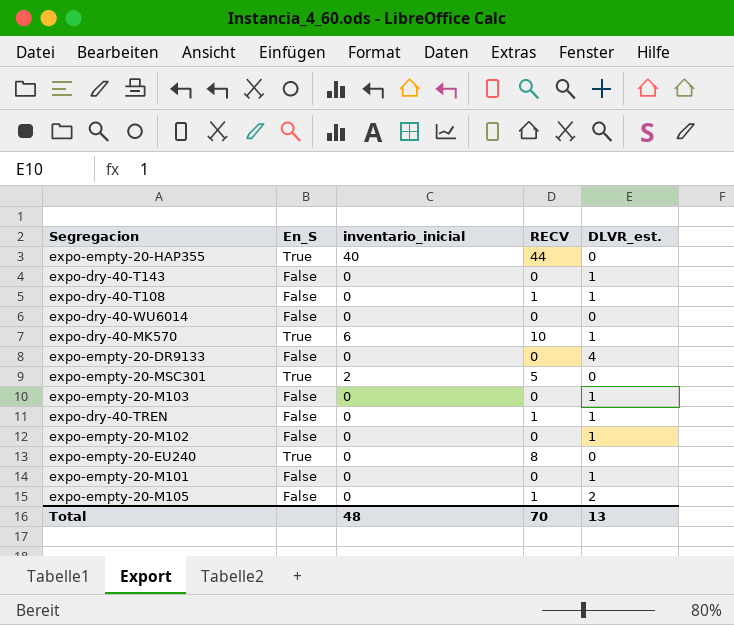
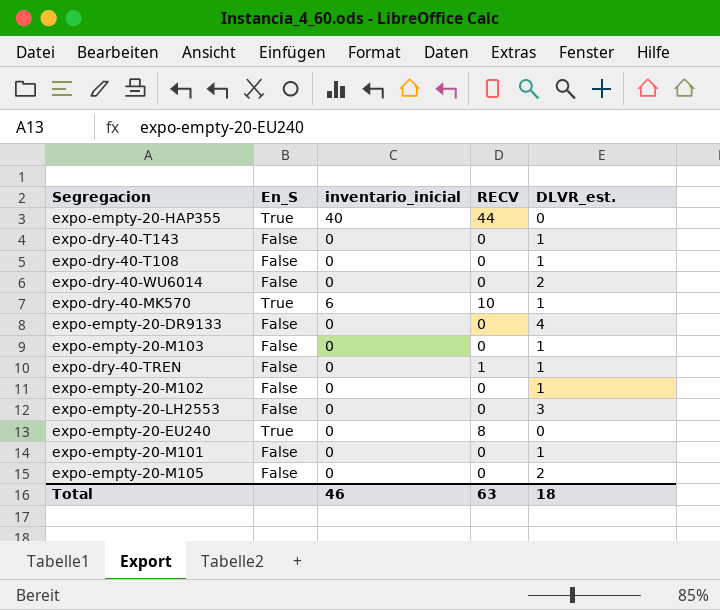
row expo-empty-20-MSC301: True | 2 | 5 | 0 -> none
expo-dry-40-T108 | RECV: 1 -> 0
expo-dry-40-WU6014 | DLVR_est.: 0 -> 2
row expo-empty-20-LH2553: none -> False | 0 | 0 | 3
expo-empty-20-M105 | RECV: 1 -> 0
Total | inventario_inicial: 48 -> 46
Total | RECV: 70 -> 63
Total | DLVR_est.: 13 -> 18

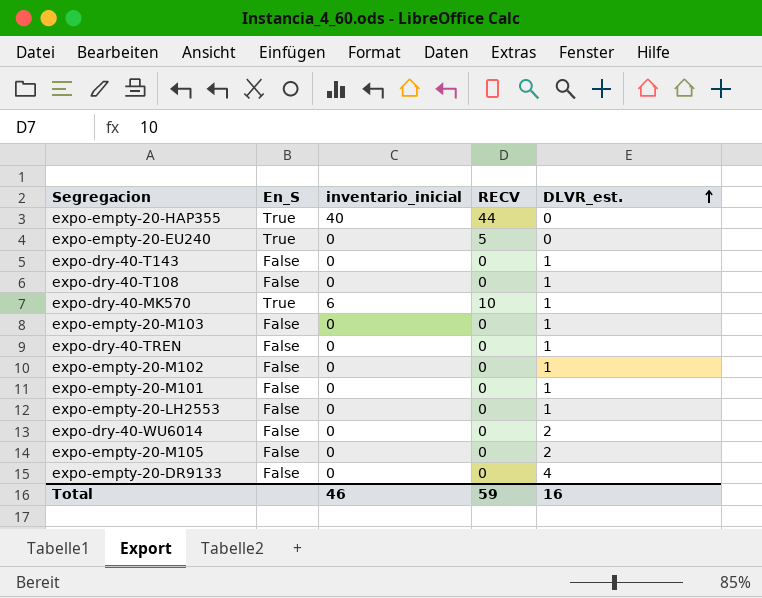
row order: none -> DLVR_est. ascending
expo-empty-20-EU240 | RECV: 8 -> 5
expo-dry-40-TREN | RECV: 1 -> 0
expo-empty-20-LH2553 | DLVR_est.: 3 -> 1
Total | RECV: 63 -> 59
Total | DLVR_est.: 18 -> 16

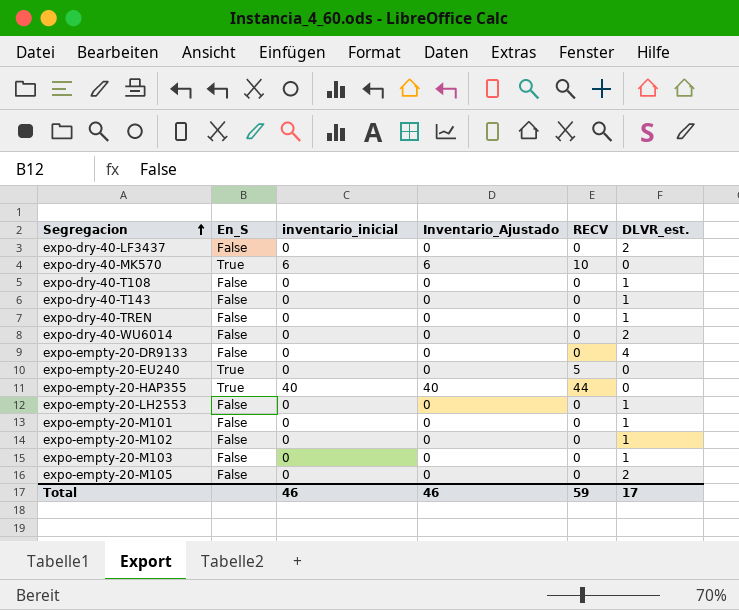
row order: DLVR_est. ascending -> Segregacion ascending
column Inventario_Ajustado | position: none -> 4
row expo-dry-40-LF3437: none -> False | 0 | 0 | 0 | 2
expo-dry-40-MK570 | DLVR_est.: 1 -> 0
Total | DLVR_est.: 16 -> 17

